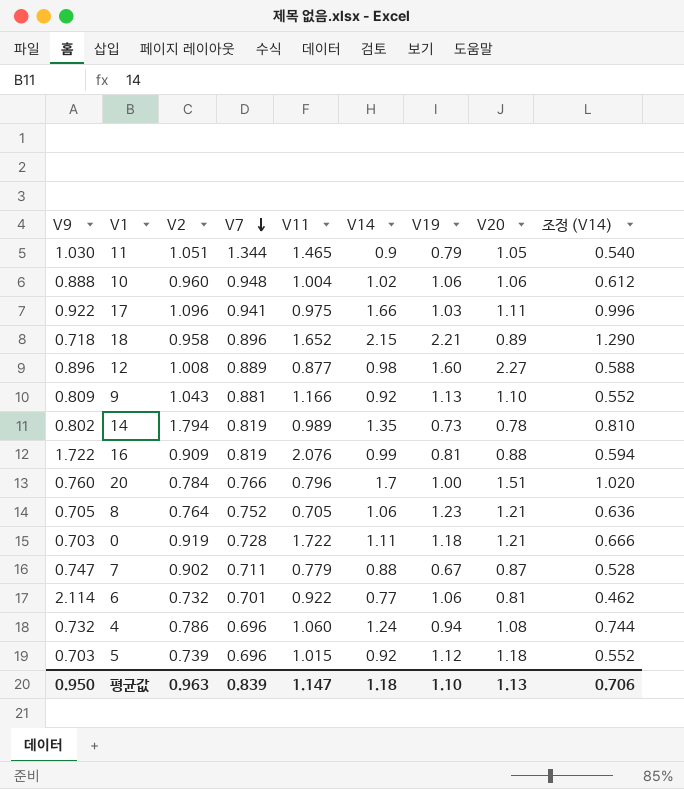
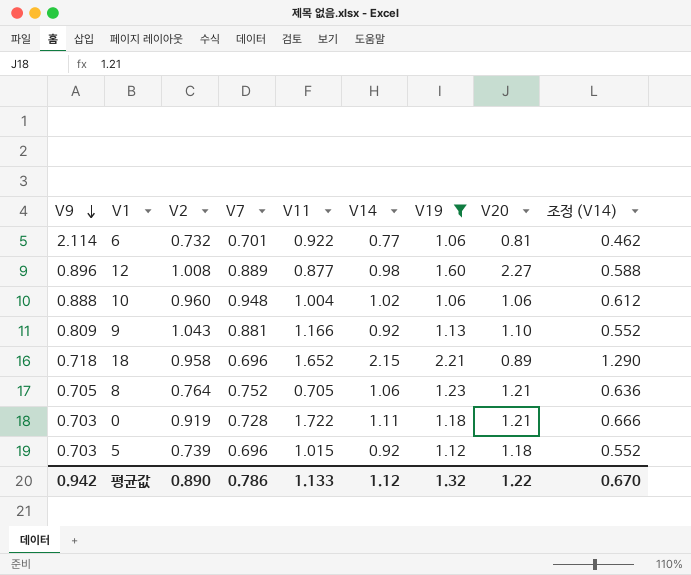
filter: none -> V19 >= 1.06
row order: V7 descending -> V9 descending
18 | V7: 0.896 -> 0.696
평균값 | V9: 0.950 -> 0.942
평균값 | V2: 0.963 -> 0.890
평균값 | V7: 0.839 -> 0.786
평균값 | V11: 1.147 -> 1.133
평균값 | V14: 1.18 -> 1.12
평균값 | V19: 1.10 -> 1.32
평균값 | V20: 1.13 -> 1.22
평균값 | 조정 (V14): 0.706 -> 0.670

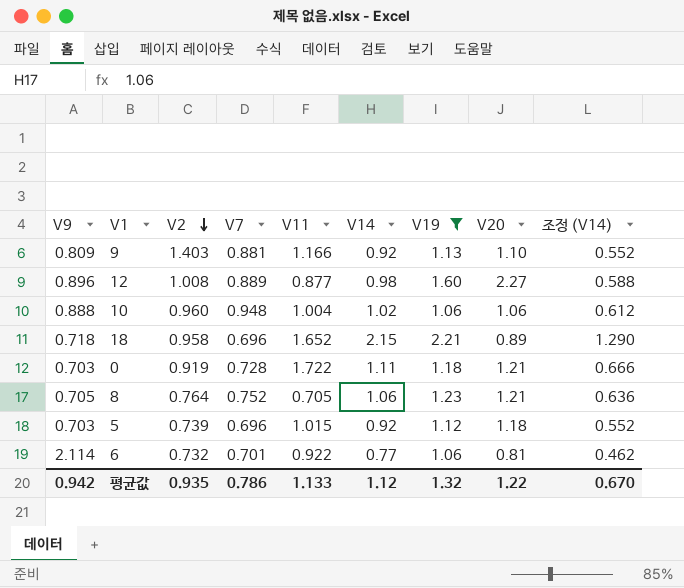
row order: V9 descending -> V2 descending
9 | V2: 1.043 -> 1.403
평균값 | V2: 0.890 -> 0.935

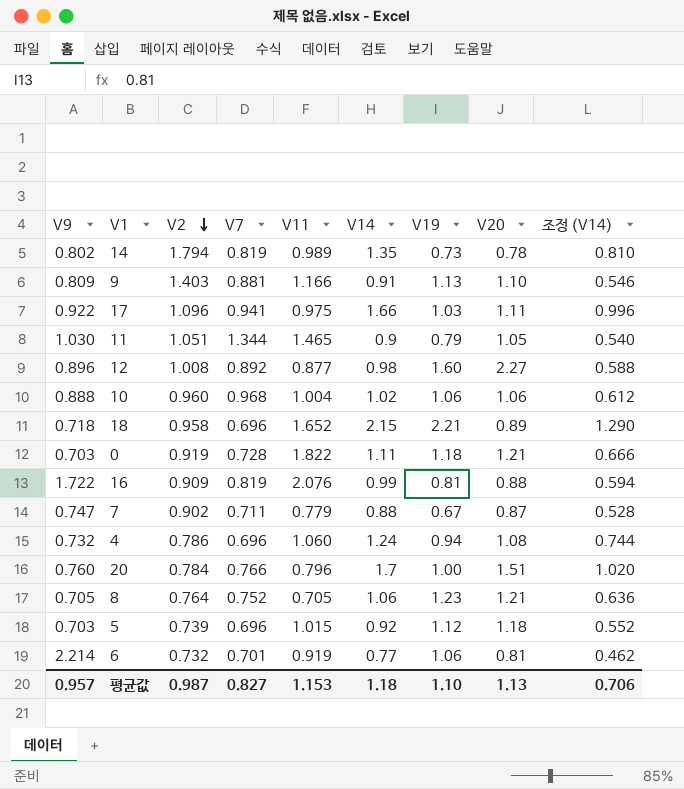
filter: V19 >= 1.06 -> none
9 | V14: 0.92 -> 0.91
9 | 조정 (V14): 0.552 -> 0.546
12 | V7: 0.889 -> 0.892
10 | V7: 0.948 -> 0.968
0 | V11: 1.722 -> 1.822
6 | V9: 2.114 -> 2.214
6 | V11: 0.922 -> 0.919
평균값 | V9: 0.942 -> 0.957
평균값 | V2: 0.935 -> 0.987
평균값 | V7: 0.786 -> 0.827
평균값 | V11: 1.133 -> 1.153
평균값 | V14: 1.12 -> 1.18
평균값 | V19: 1.32 -> 1.10
평균값 | V20: 1.22 -> 1.13
평균값 | 조정 (V14): 0.670 -> 0.706

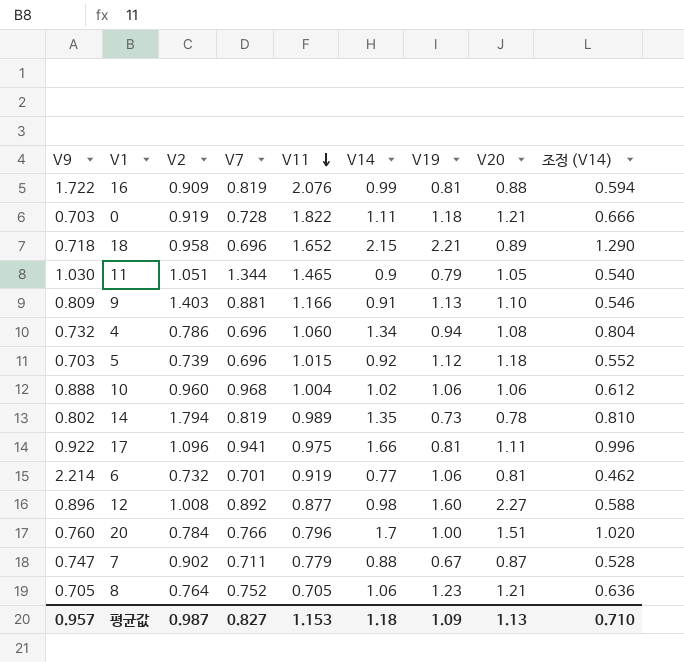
row order: V2 descending -> V11 descending
4 | V14: 1.24 -> 1.34
4 | 조정 (V14): 0.744 -> 0.804
17 | V19: 1.03 -> 0.81
평균값 | V19: 1.10 -> 1.09
평균값 | 조정 (V14): 0.706 -> 0.710

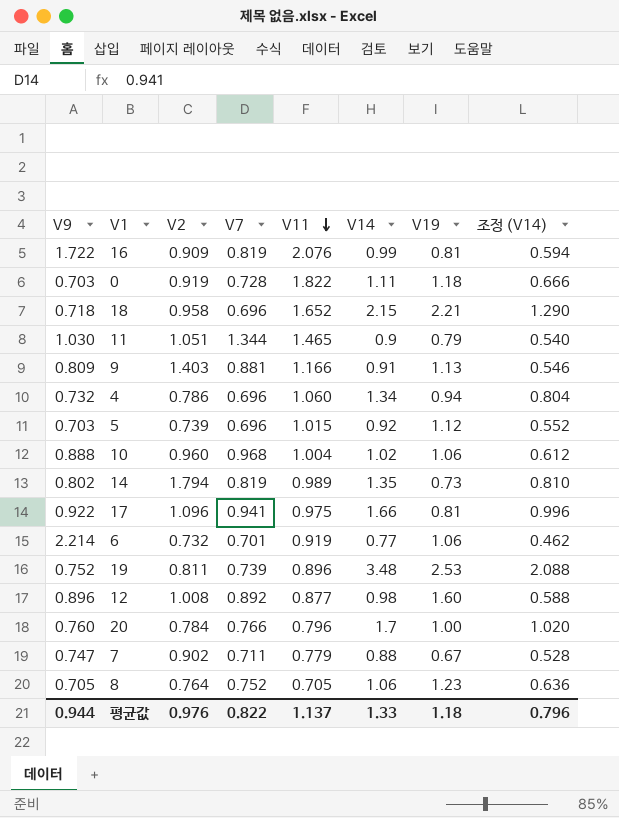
column V20 | position: 8 -> none
row 19: none -> 0.752 | 0.811 | 0.739 | 0.896 | 3.48 | 2.53 | 2.088
평균값 | V9: 0.957 -> 0.944
평균값 | V2: 0.987 -> 0.976
평균값 | V7: 0.827 -> 0.822
평균값 | V11: 1.153 -> 1.137
평균값 | V14: 1.18 -> 1.33
평균값 | V19: 1.09 -> 1.18
평균값 | 조정 (V14): 0.710 -> 0.796

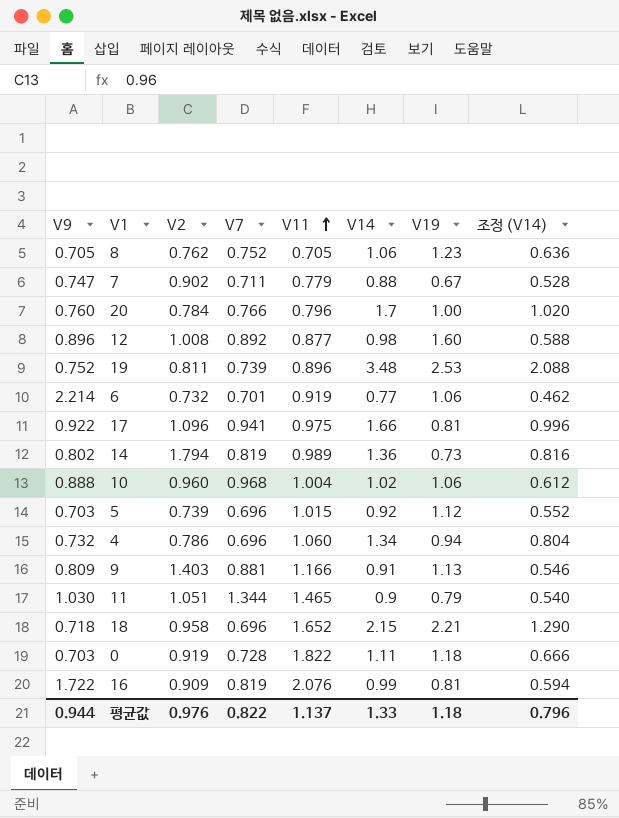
row order: V11 descending -> V11 ascending
8 | V2: 0.764 -> 0.762
14 | V14: 1.35 -> 1.36
14 | 조정 (V14): 0.810 -> 0.816

